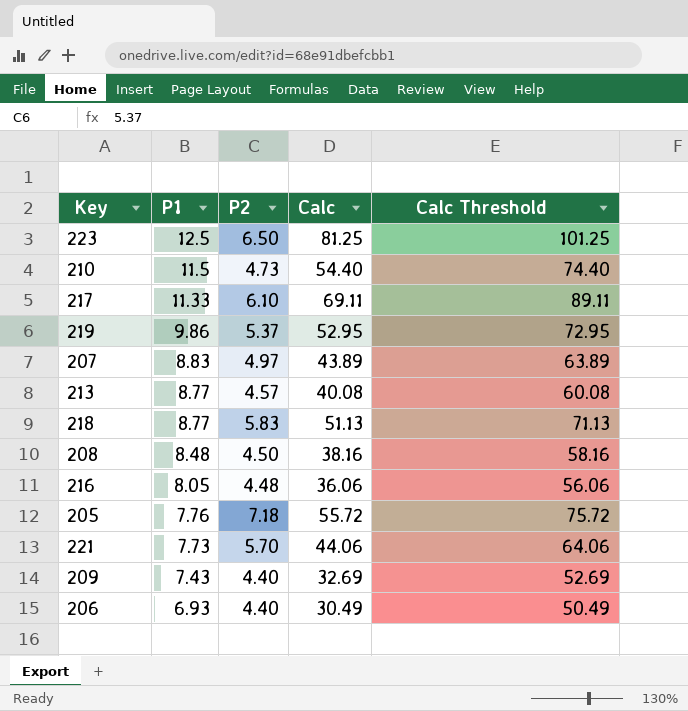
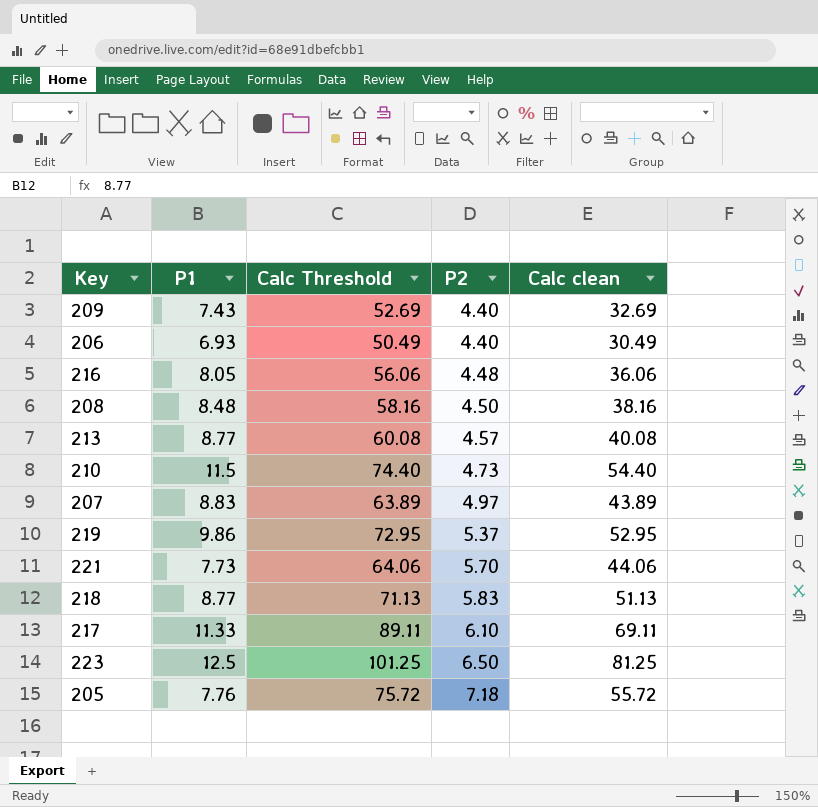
row order: P1 descending -> P2 ascending
column Calc Threshold | position: 5 -> 3
column name: Calc -> Calc clean

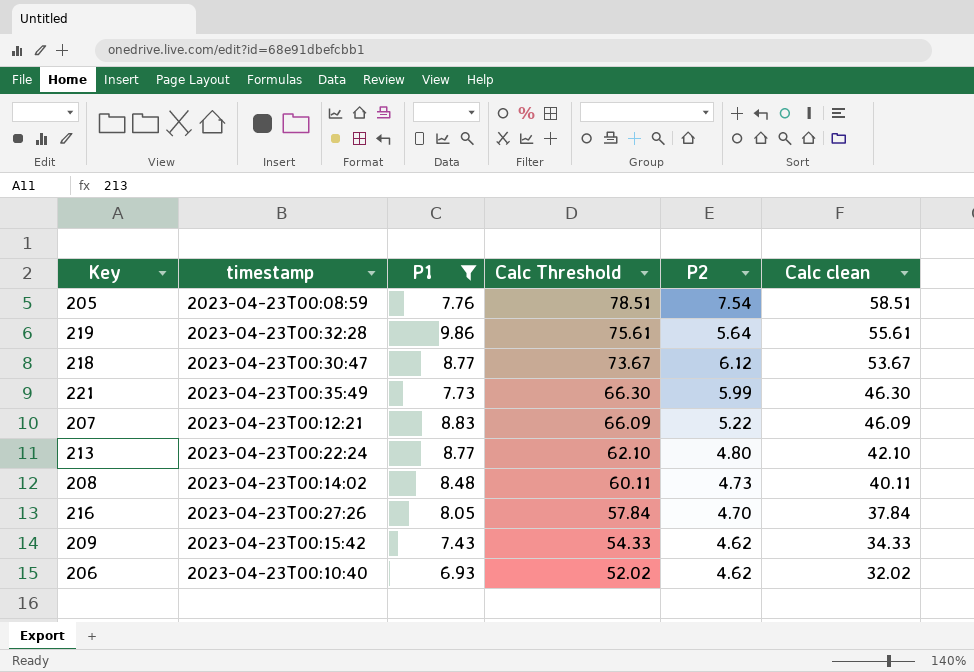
filter: none -> P1 <= 9.86
row order: P2 ascending -> Calc Threshold descending
column timestamp | position: none -> 2
205 | Calc Threshold: 75.72 -> 78.51
205 | P2: 7.18 -> 7.54
205 | Calc clean: 55.72 -> 58.51
219 | Calc Threshold: 72.95 -> 75.61
219 | P2: 5.37 -> 5.64
219 | Calc clean: 52.95 -> 55.61
218 | Calc Threshold: 71.13 -> 73.67
218 | P2: 5.83 -> 6.12
218 | Calc clean: 51.13 -> 53.67
221 | Calc Threshold: 64.06 -> 66.30
221 | P2: 5.70 -> 5.99
221 | Calc clean: 44.06 -> 46.30
207 | Calc Threshold: 63.89 -> 66.09
207 | P2: 4.97 -> 5.22
207 | Calc clean: 43.89 -> 46.09
213 | Calc Threshold: 60.08 -> 62.10
213 | P2: 4.57 -> 4.80
213 | Calc clean: 40.08 -> 42.10
208 | Calc Threshold: 58.16 -> 60.11
208 | P2: 4.50 -> 4.73
208 | Calc clean: 38.16 -> 40.11
216 | Calc Threshold: 56.06 -> 57.84
216 | P2: 4.48 -> 4.70
216 | Calc clean: 36.06 -> 37.84
209 | Calc Threshold: 52.69 -> 54.33
209 | P2: 4.40 -> 4.62
209 | Calc clean: 32.69 -> 34.33
206 | Calc Threshold: 50.49 -> 52.02
206 | P2: 4.40 -> 4.62
206 | Calc clean: 30.49 -> 32.02

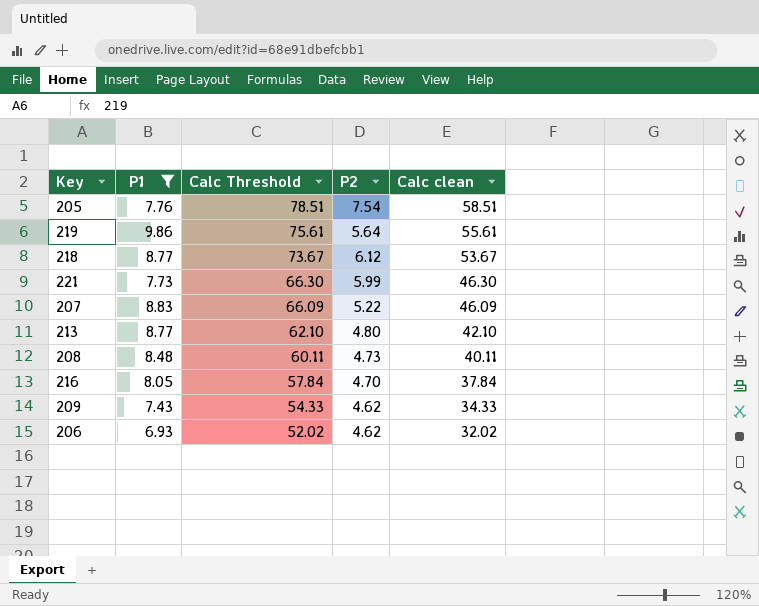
column timestamp | position: 2 -> none

